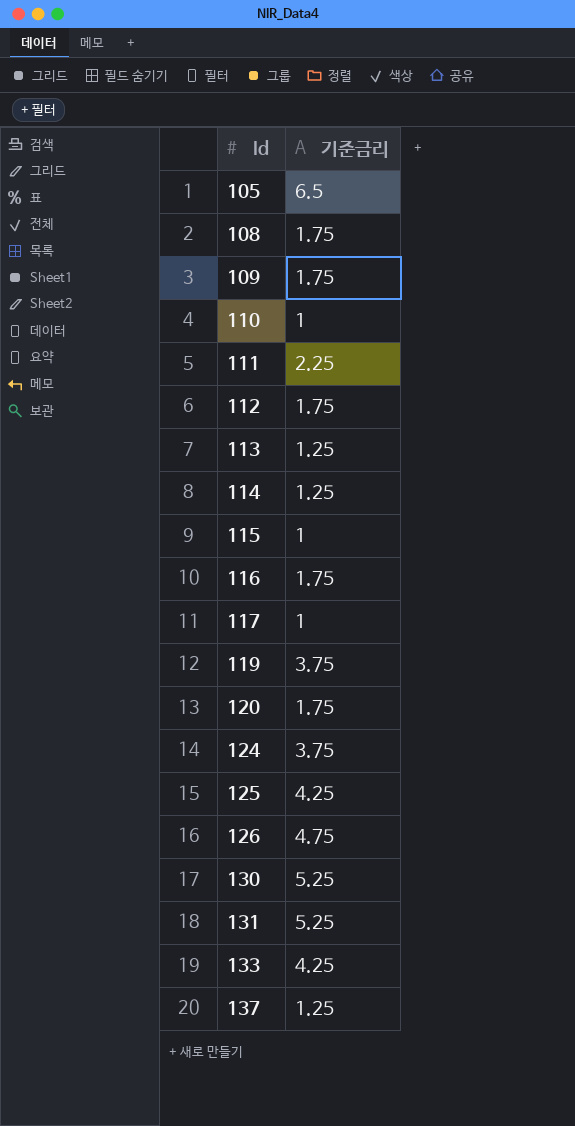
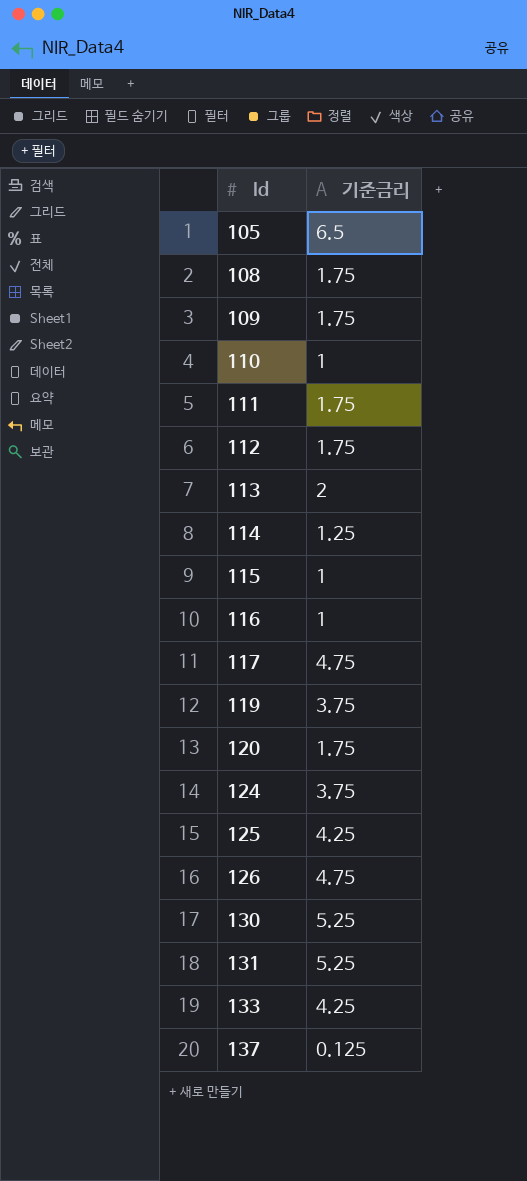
111 | 기준금리: 2.25 -> 1.75
113 | 기준금리: 1.25 -> 2
116 | 기준금리: 1.75 -> 1
117 | 기준금리: 1 -> 4.75
137 | 기준금리: 1.25 -> 0.125

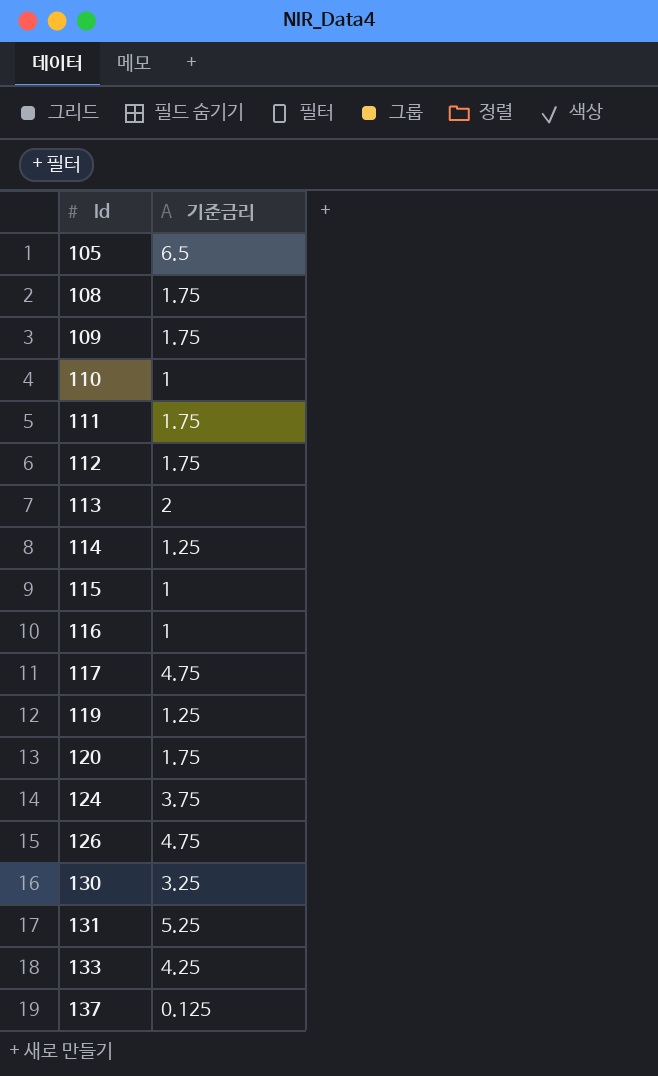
row 125: 4.25 -> none
119 | 기준금리: 3.75 -> 1.25
130 | 기준금리: 5.25 -> 3.25

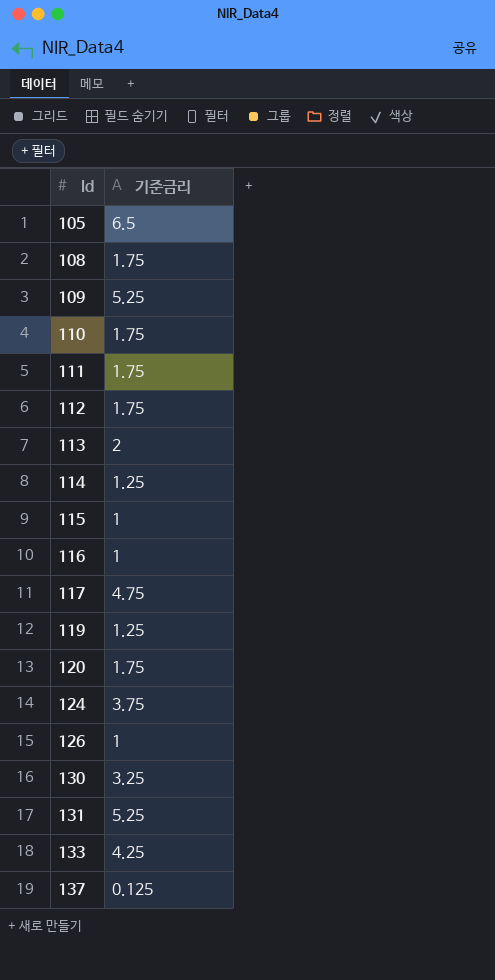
109 | 기준금리: 1.75 -> 5.25
110 | 기준금리: 1 -> 1.75
126 | 기준금리: 4.75 -> 1

